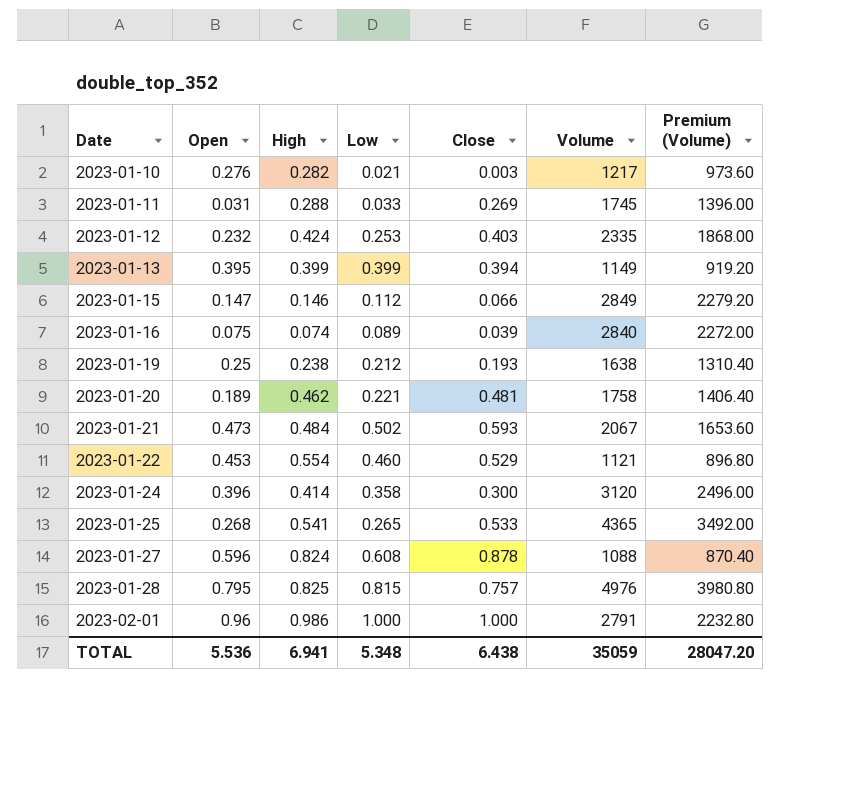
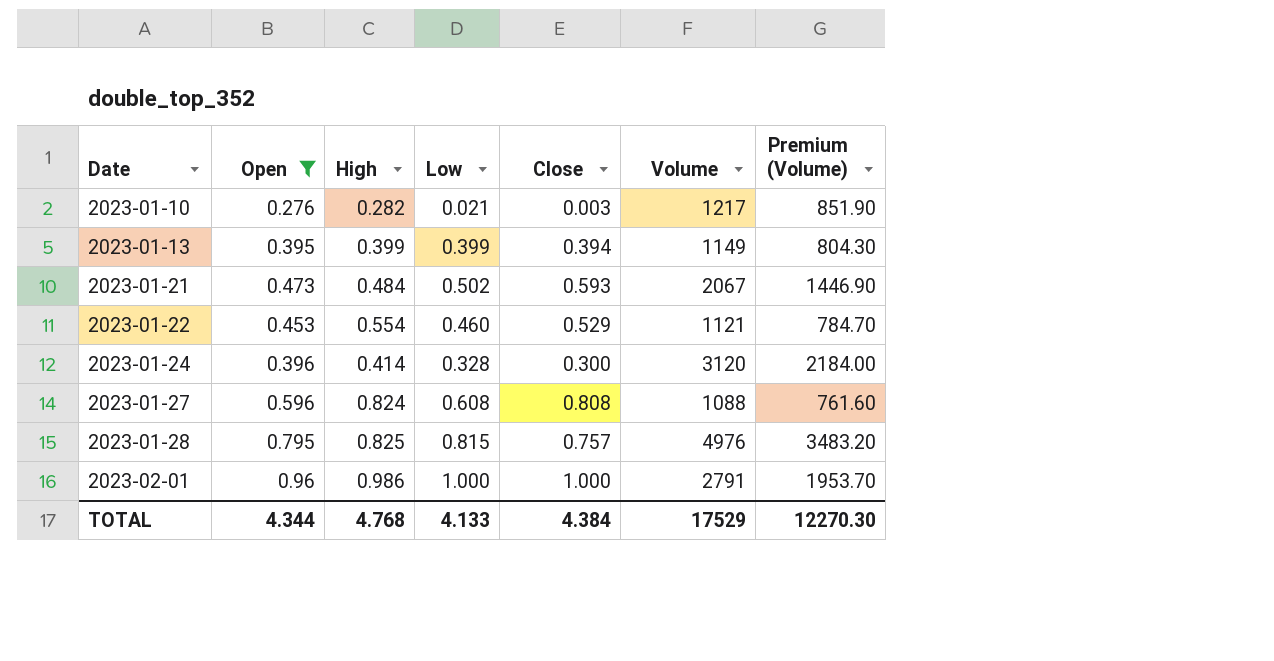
filter: none -> Open >= 0.276
column Premium (Volume) | formula: [Volume] * 0.8 -> [Volume] * 0.7
2023-01-24 | Low: 0.358 -> 0.328
2023-01-27 | Close: 0.878 -> 0.808
TOTAL | Open: 5.536 -> 4.344
TOTAL | High: 6.941 -> 4.768
TOTAL | Low: 5.348 -> 4.133
TOTAL | Close: 6.438 -> 4.384
TOTAL | Volume: 35059 -> 17529
TOTAL | Premium (Volume): 28047.20 -> 12270.30

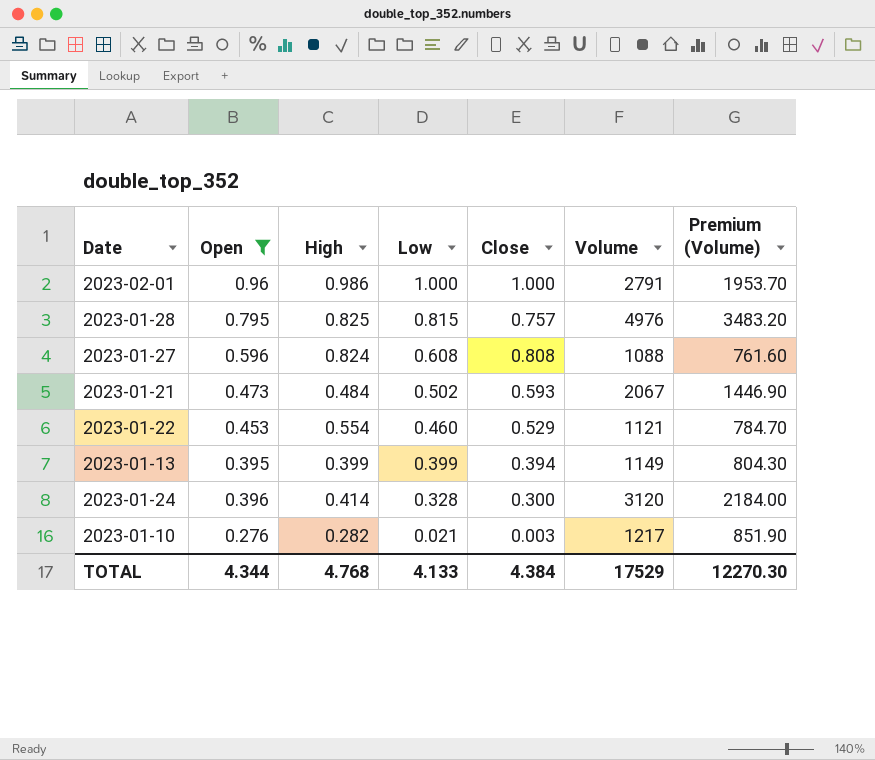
row order: Date ascending -> Low descending

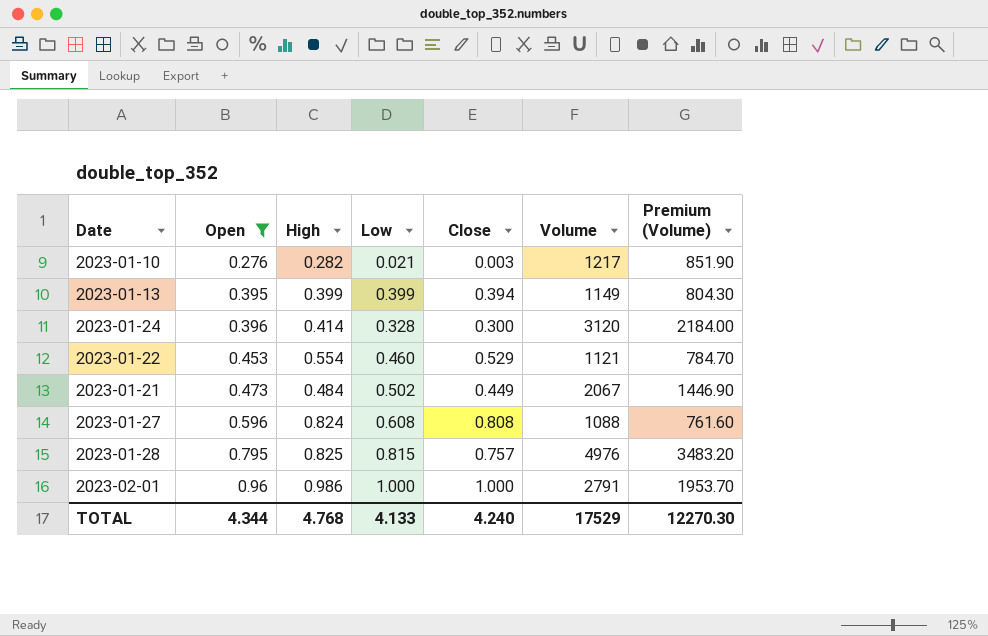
row order: Low descending -> Open ascending
2023-01-21 | Close: 0.593 -> 0.449
TOTAL | Close: 4.384 -> 4.240

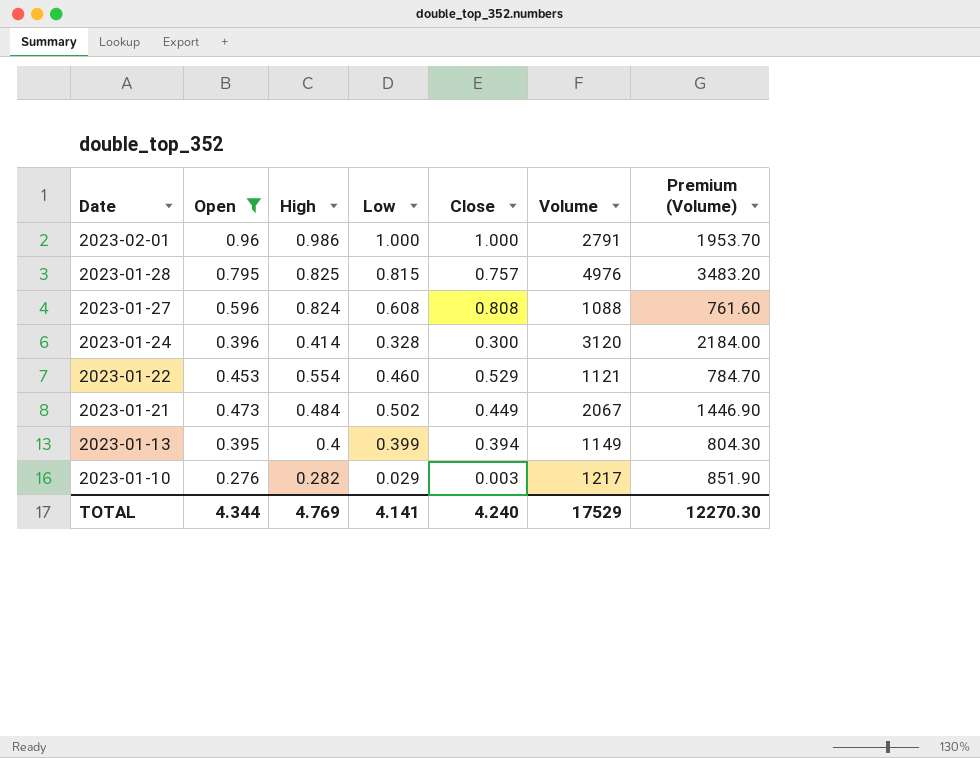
row order: Open ascending -> Date descending
2023-01-13 | High: 0.399 -> 0.4
2023-01-10 | Low: 0.021 -> 0.029
TOTAL | High: 4.768 -> 4.769
TOTAL | Low: 4.133 -> 4.141

